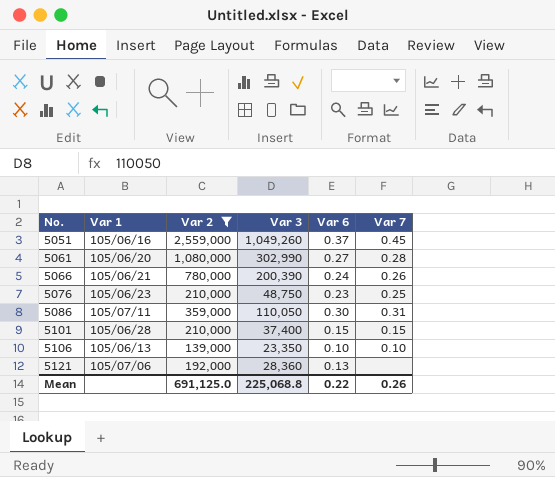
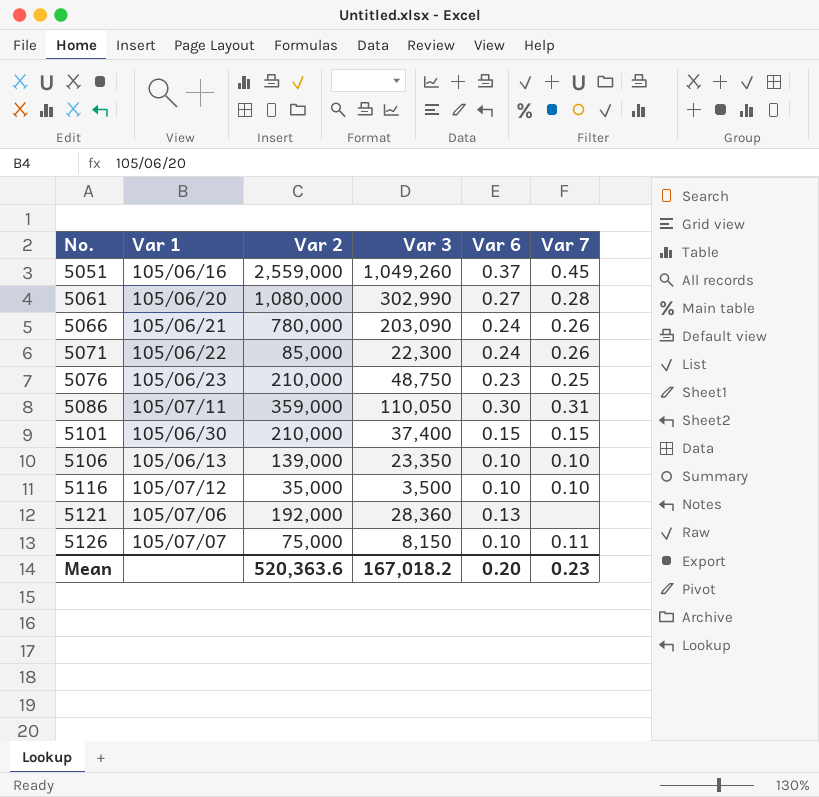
filter: Var 2 >= 139,000 -> none
5066 | Var 3: 200,390 -> 203,090
5101 | Var 1: 105/06/28 -> 105/06/30
Mean | Var 2: 691,125.0 -> 520,363.6
Mean | Var 3: 225,068.8 -> 167,018.2
Mean | Var 6: 0.22 -> 0.20
Mean | Var 7: 0.26 -> 0.23

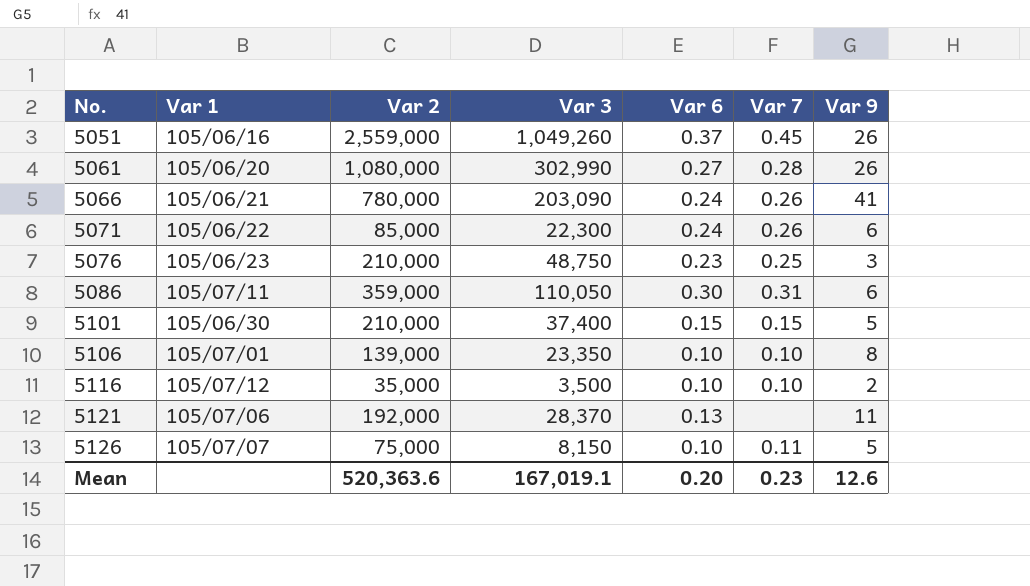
column Var 9 | position: none -> 7
5106 | Var 1: 105/06/13 -> 105/07/01
5121 | Var 3: 28,360 -> 28,370
Mean | Var 3: 167,018.2 -> 167,019.1

